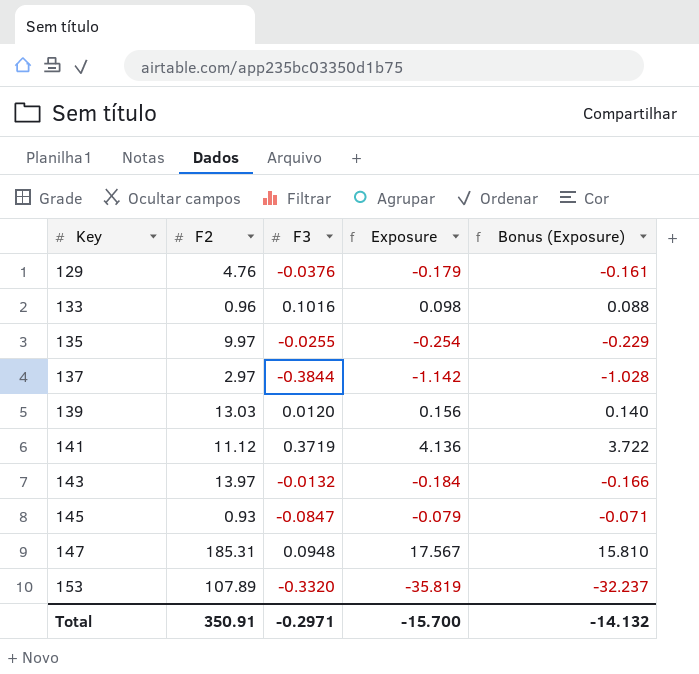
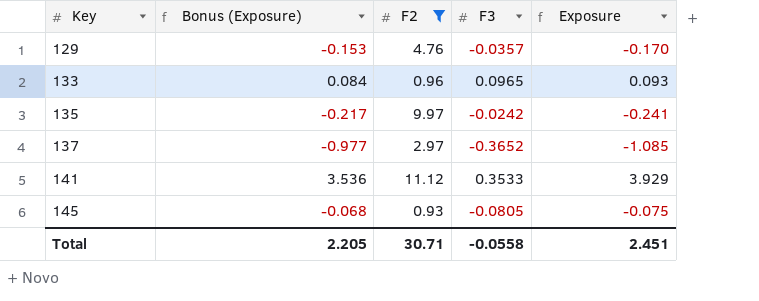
filter: none -> F2 <= 11.12
column Bonus (Exposure) | position: 5 -> 2
129 | Bonus (Exposure): -0.161 -> -0.153
129 | F3: -0.0376 -> -0.0357
129 | Exposure: -0.179 -> -0.170
133 | Bonus (Exposure): 0.088 -> 0.084
133 | F3: 0.1016 -> 0.0965
133 | Exposure: 0.098 -> 0.093
135 | Bonus (Exposure): -0.229 -> -0.217
135 | F3: -0.0255 -> -0.0242
135 | Exposure: -0.254 -> -0.241
137 | Bonus (Exposure): -1.028 -> -0.977
137 | F3: -0.3844 -> -0.3652
137 | Exposure: -1.142 -> -1.085
141 | Bonus (Exposure): 3.722 -> 3.536
141 | F3: 0.3719 -> 0.3533
141 | Exposure: 4.136 -> 3.929
145 | Bonus (Exposure): -0.071 -> -0.068
145 | F3: -0.0847 -> -0.0805
145 | Exposure: -0.079 -> -0.075
Total | Bonus (Exposure): -14.132 -> 2.205
Total | F2: 350.91 -> 30.71
Total | F3: -0.2971 -> -0.0558
Total | Exposure: -15.700 -> 2.451

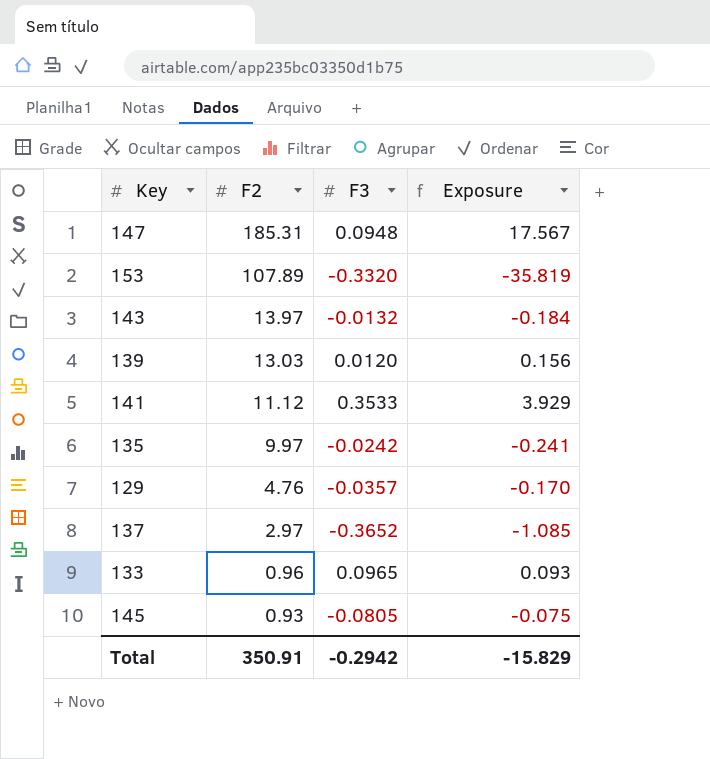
filter: F2 <= 11.12 -> none
row order: Key ascending -> F2 descending
column Bonus (Exposure) | formula: [Exposure] * 0.9 -> none
Total | F2: 30.71 -> 350.91
Total | F3: -0.0558 -> -0.2942
Total | Exposure: 2.451 -> -15.829

